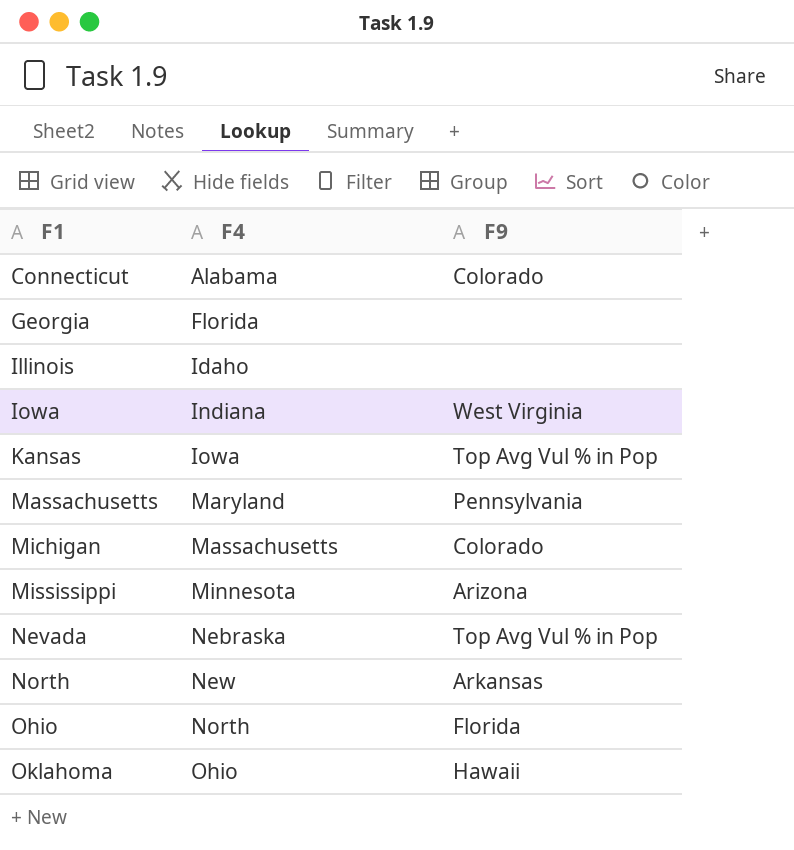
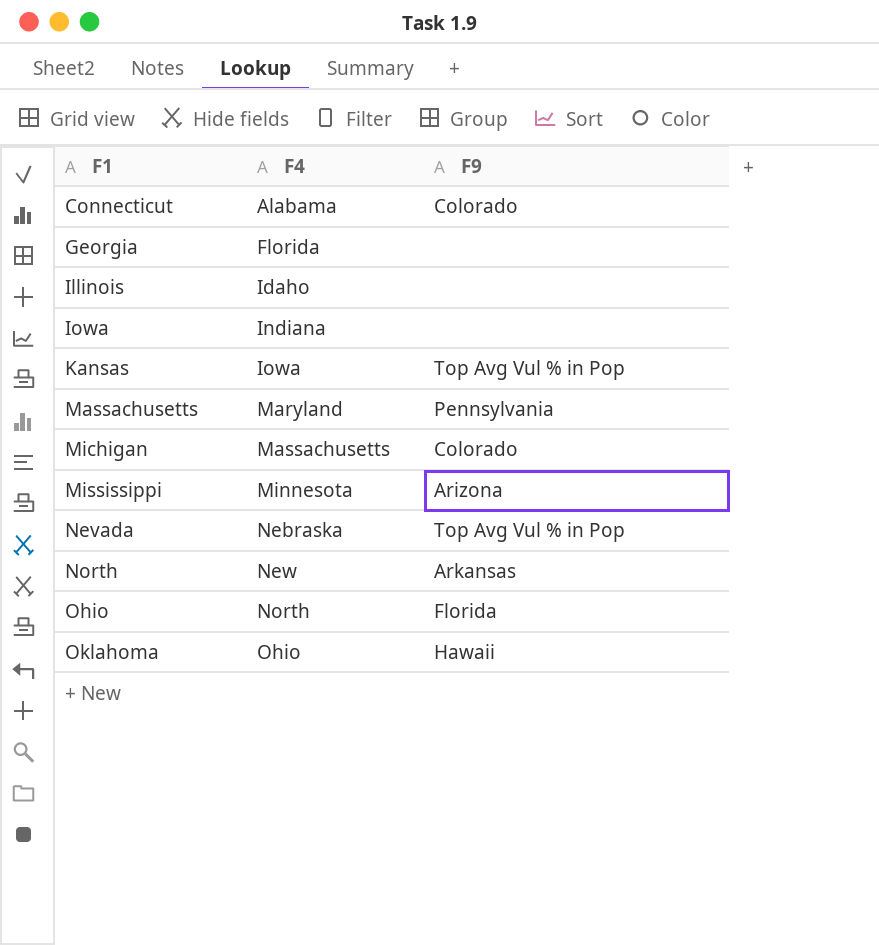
Iowa | F9: West Virginia -> none

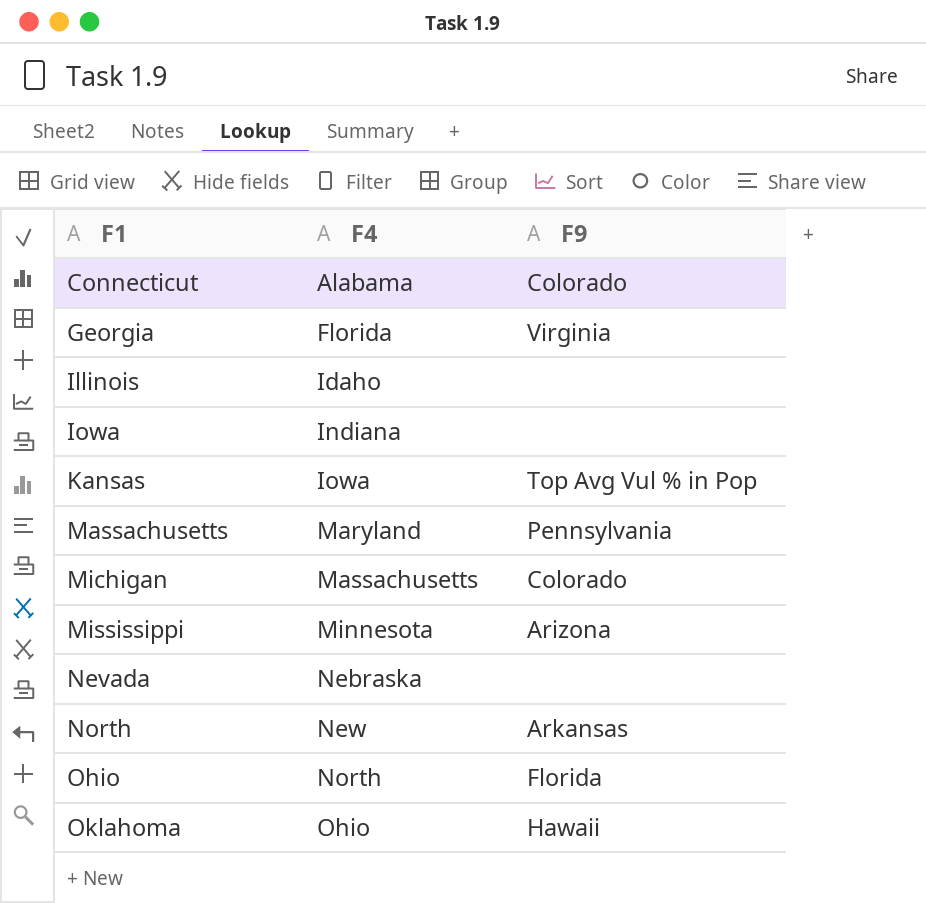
Georgia | F9: none -> Virginia
Nevada | F9: Top Avg Vul % in Pop -> none

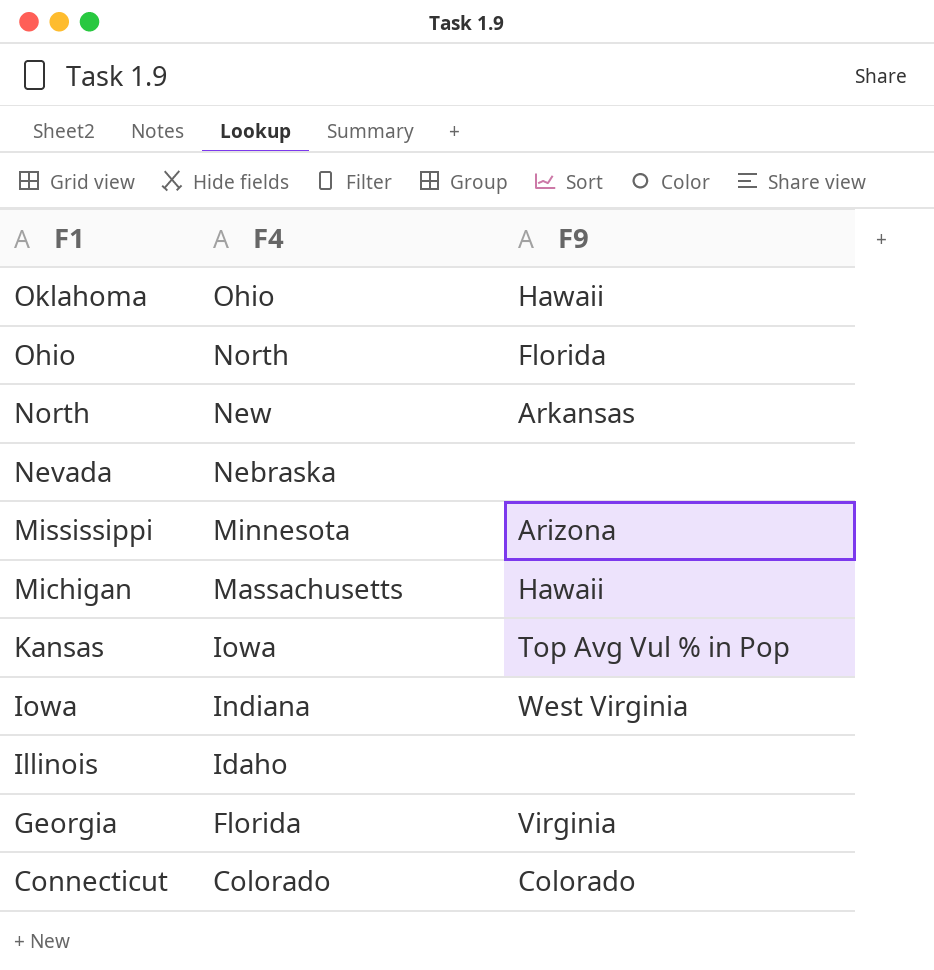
row order: F1 ascending -> F1 descending
row Massachusetts: Maryland | Pennsylvania -> none
Michigan | F9: Colorado -> Hawaii
Iowa | F9: none -> West Virginia
Connecticut | F4: Alabama -> Colorado

